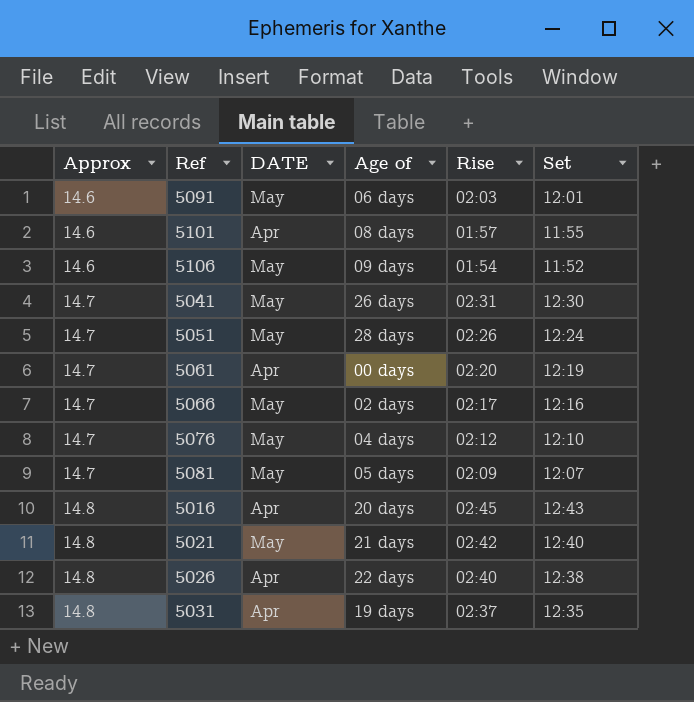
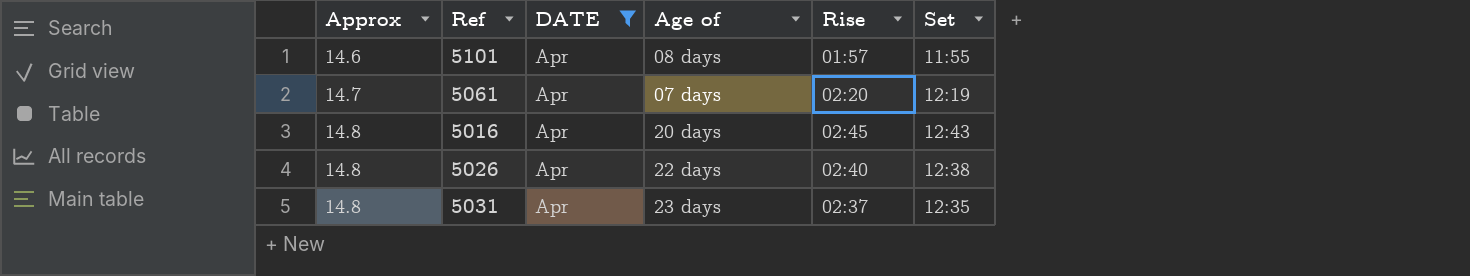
filter: none -> DATE = Apr
5061 | Age of: 00 days -> 07 days
5031 | Age of: 19 days -> 23 days

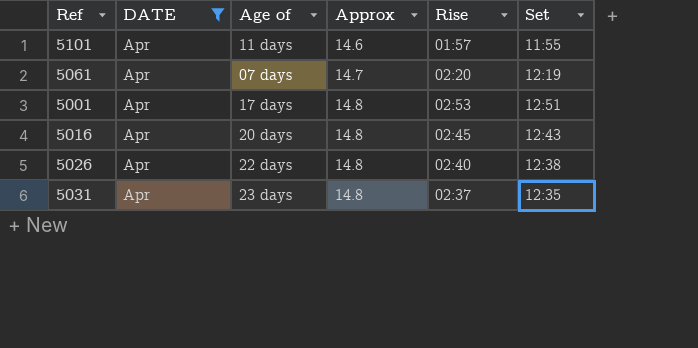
column Approx | position: 1 -> 4
5101 | Age of: 08 days -> 11 days
row 5001: none -> Apr | 17 days | 14.8 | 02:53 | 12:51

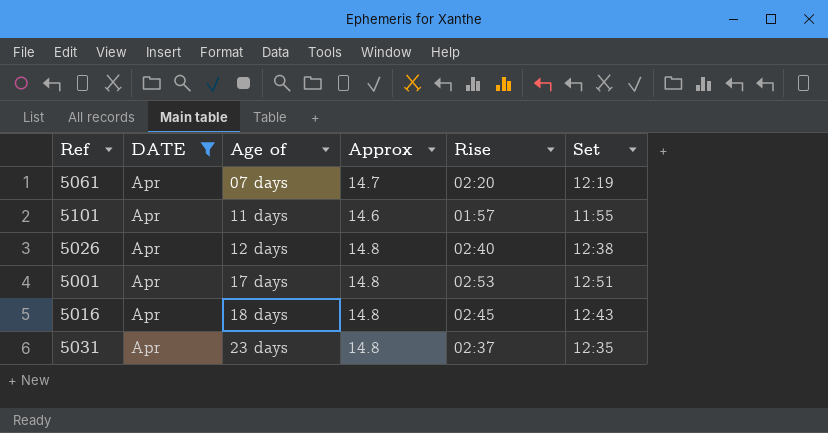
row order: Approx ascending -> Age of ascending
5026 | Age of: 22 days -> 12 days
5016 | Age of: 20 days -> 18 days

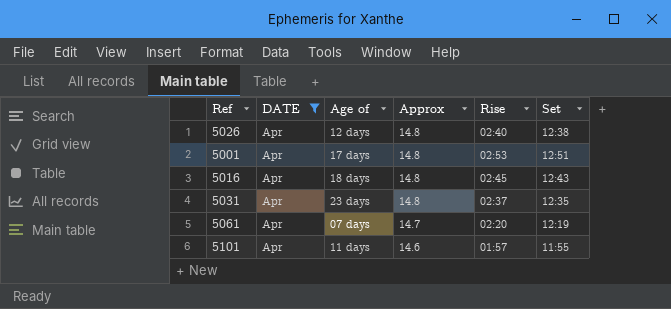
row order: Age of ascending -> Approx descending

